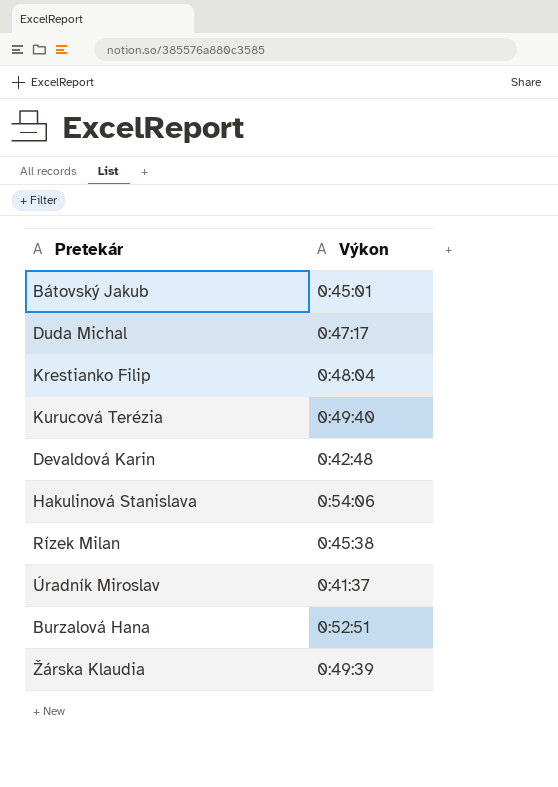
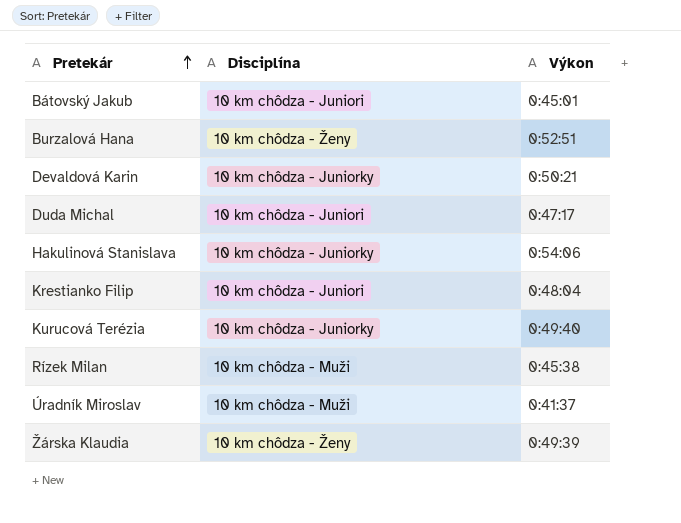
row order: none -> Pretekár ascending
column Disciplína | position: none -> 2
Devaldová Karin | Výkon: 0:42:48 -> 0:50:21

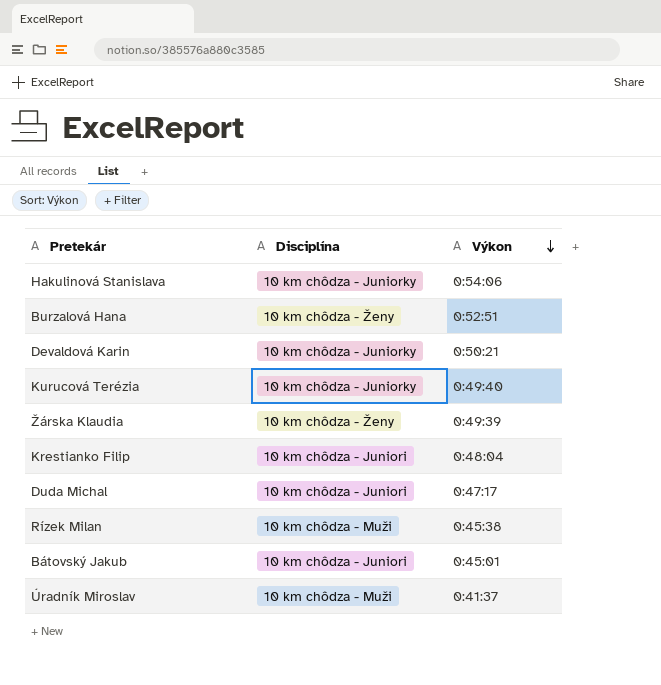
row order: Pretekár ascending -> Výkon descending

